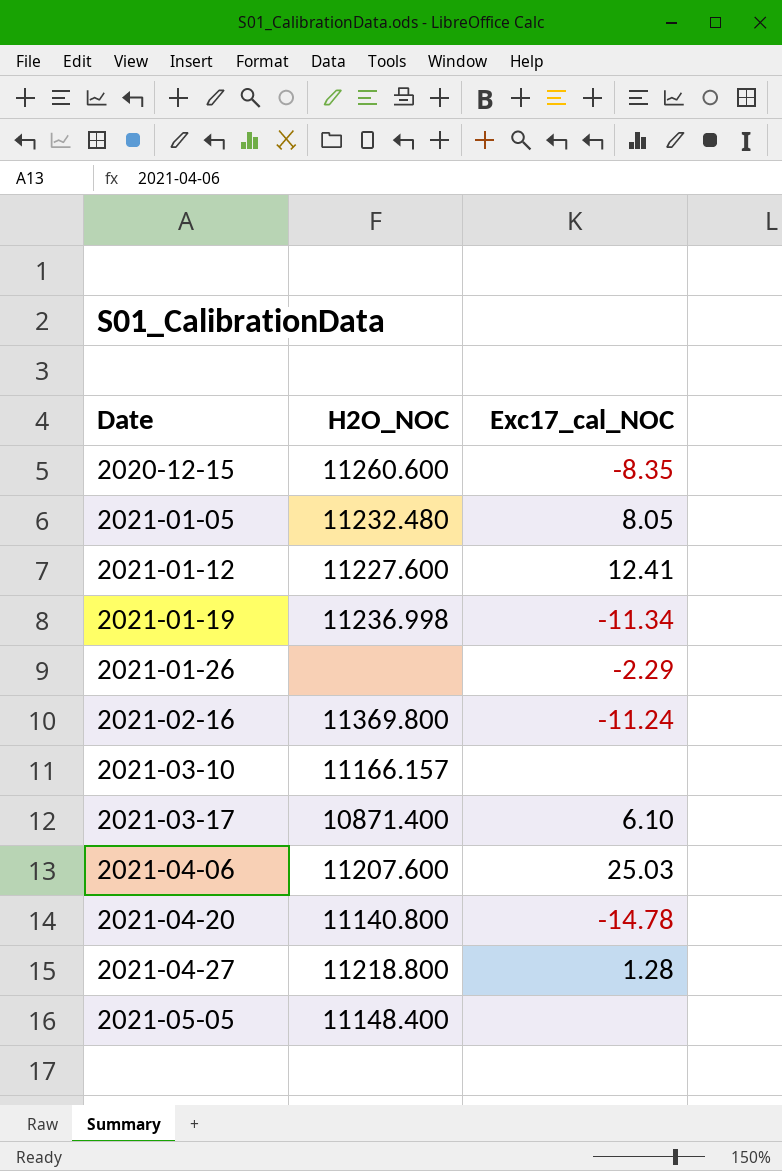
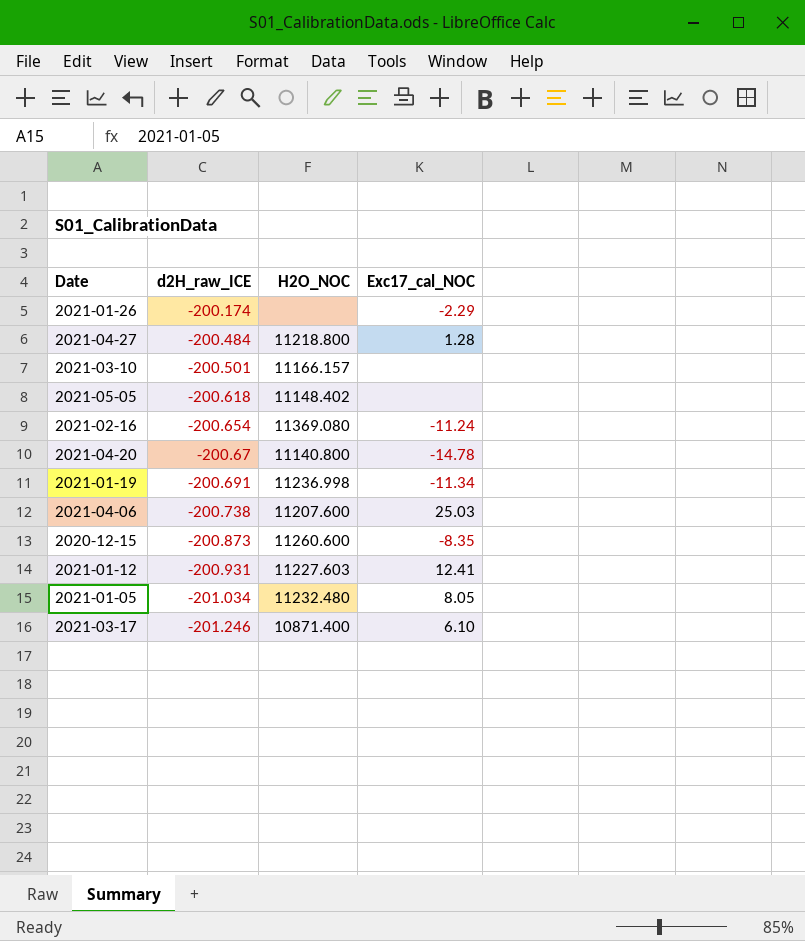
row order: Date ascending -> d2H_raw_ICE descending
column d2H_raw_ICE | position: none -> 2
2021-05-05 | H2O_NOC: 11148.400 -> 11148.402
2021-02-16 | H2O_NOC: 11369.800 -> 11369.080
2021-01-12 | H2O_NOC: 11227.600 -> 11227.603

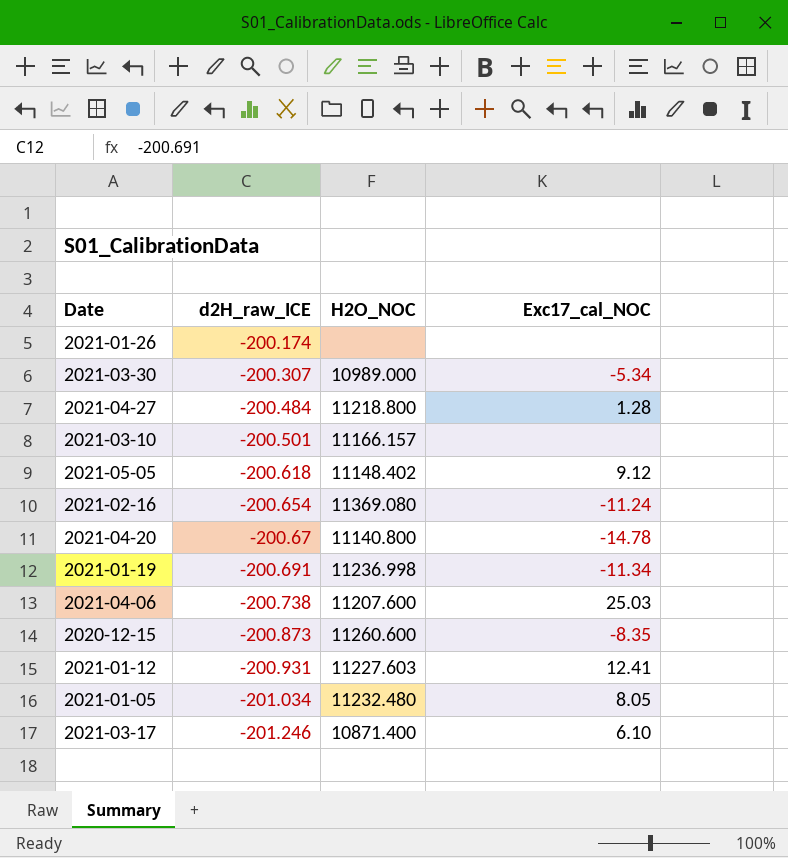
2021-01-26 | Exc17_cal_NOC: -2.29 -> none
row 2021-03-30: none -> -200.307 | 10989.000 | -5.34
2021-05-05 | Exc17_cal_NOC: none -> 9.12

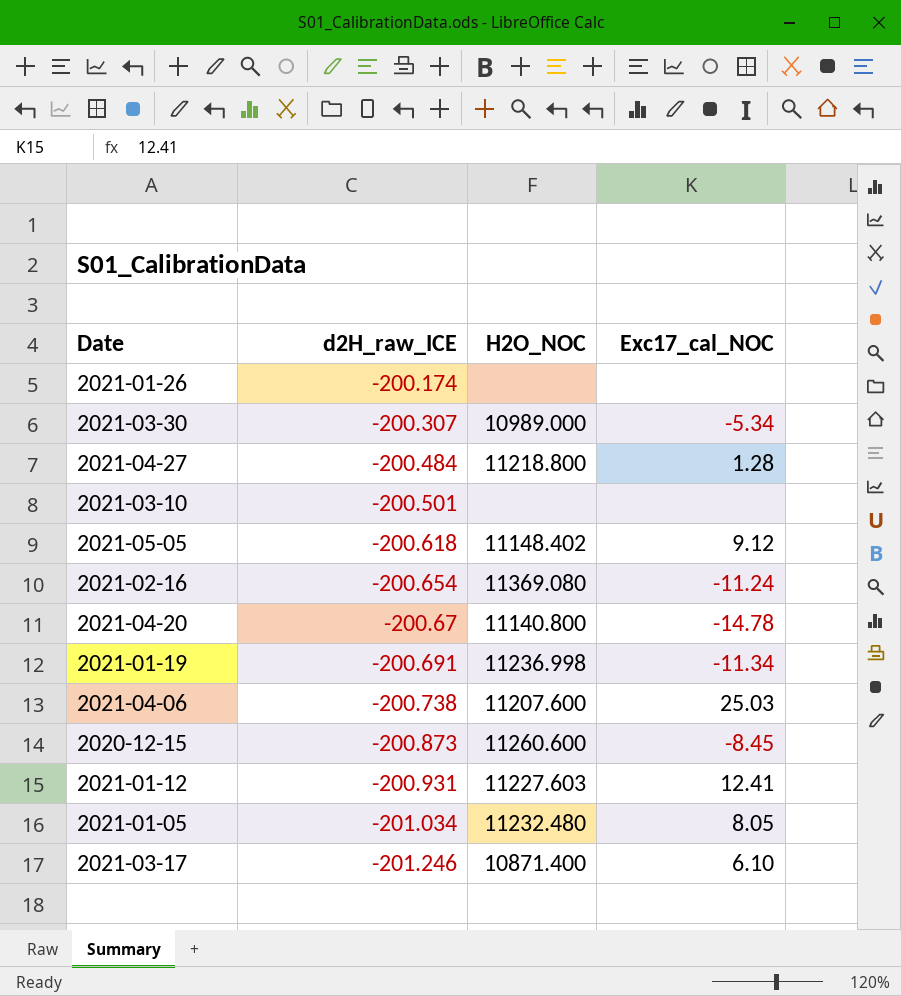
2021-03-10 | H2O_NOC: 11166.157 -> none
2020-12-15 | Exc17_cal_NOC: -8.35 -> -8.45

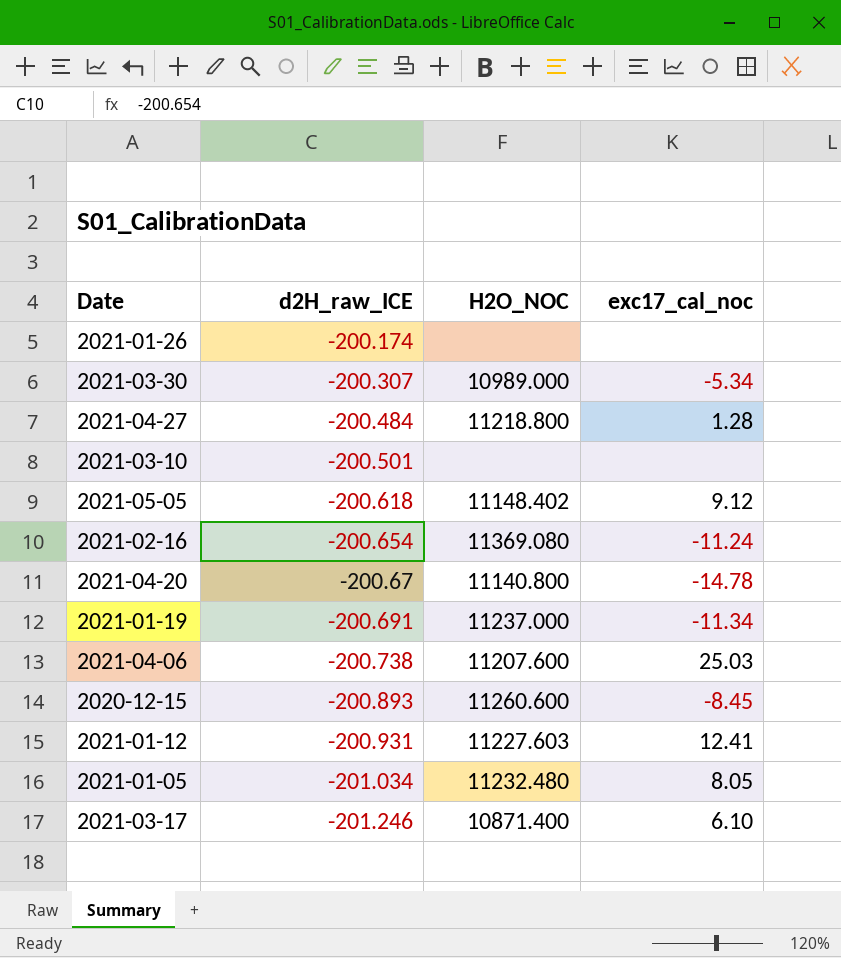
column name: Exc17_cal_NOC -> exc17_cal_noc
2021-01-19 | H2O_NOC: 11236.998 -> 11237.000
2020-12-15 | d2H_raw_ICE: -200.873 -> -200.893

